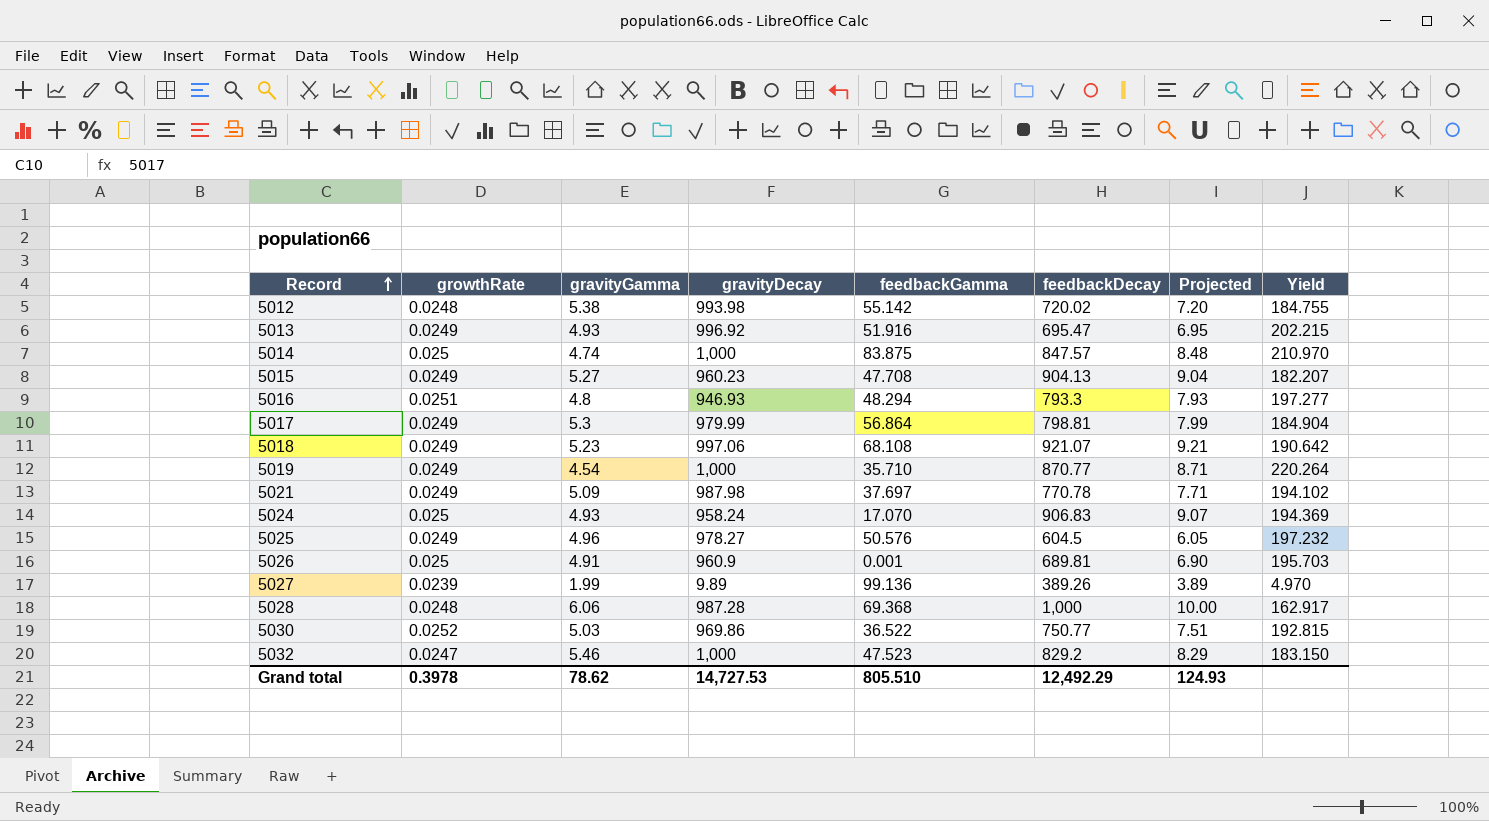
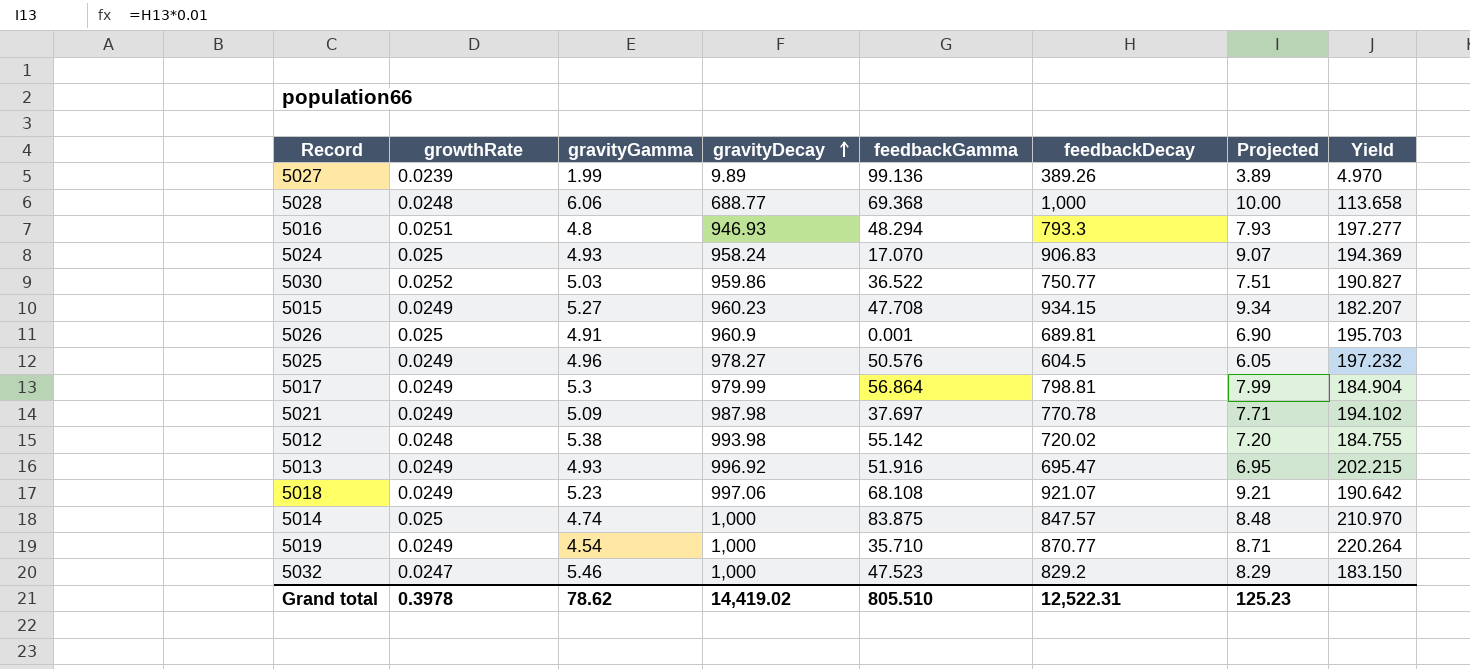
row order: Record ascending -> gravityDecay ascending
5028 | gravityDecay: 987.28 -> 688.77
5028 | Yield: 162.917 -> 113.658
5030 | gravityDecay: 969.86 -> 959.86
5030 | Yield: 192.815 -> 190.827
5015 | feedbackDecay: 904.13 -> 934.15
5015 | Projected: 9.04 -> 9.34
Grand total | gravityDecay: 14,727.53 -> 14,419.02
Grand total | feedbackDecay: 12,492.29 -> 12,522.31
Grand total | Projected: 124.93 -> 125.23

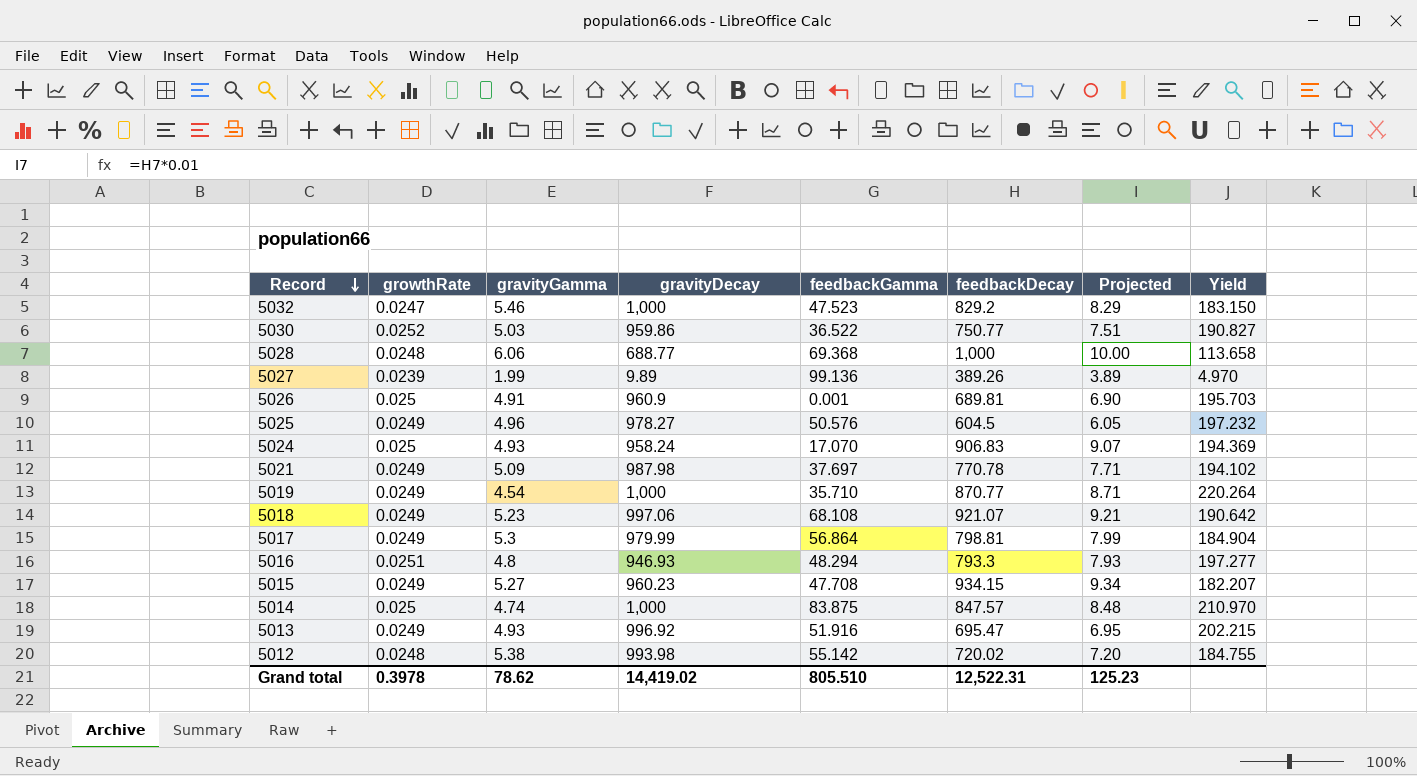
row order: gravityDecay ascending -> Record descending

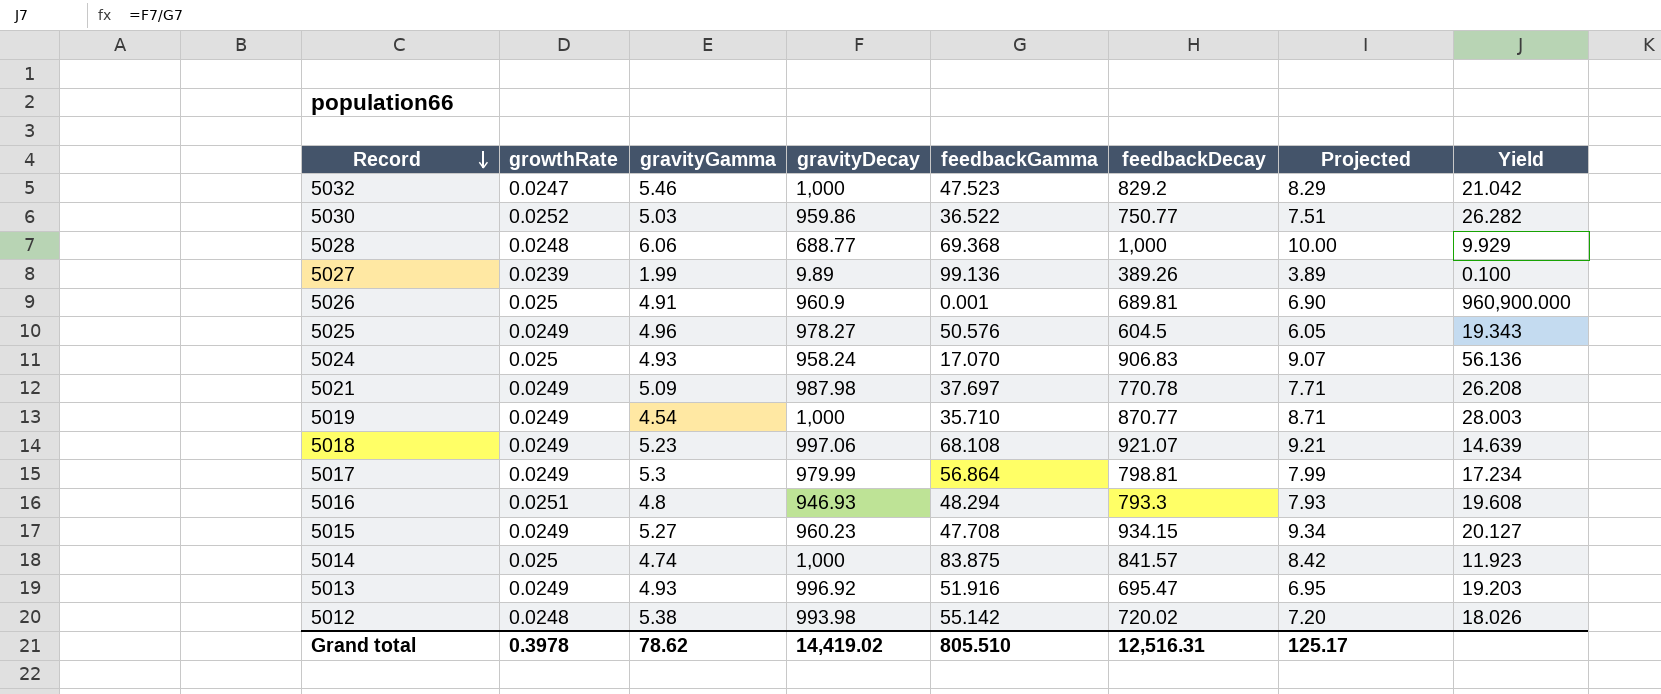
column Yield | formula: [gravityDecay] / [gravityGamma] -> [gravityDecay] / [feedbackGamma]
5014 | feedbackDecay: 847.57 -> 841.57
5014 | Projected: 8.48 -> 8.42
Grand total | feedbackDecay: 12,522.31 -> 12,516.31
Grand total | Projected: 125.23 -> 125.17

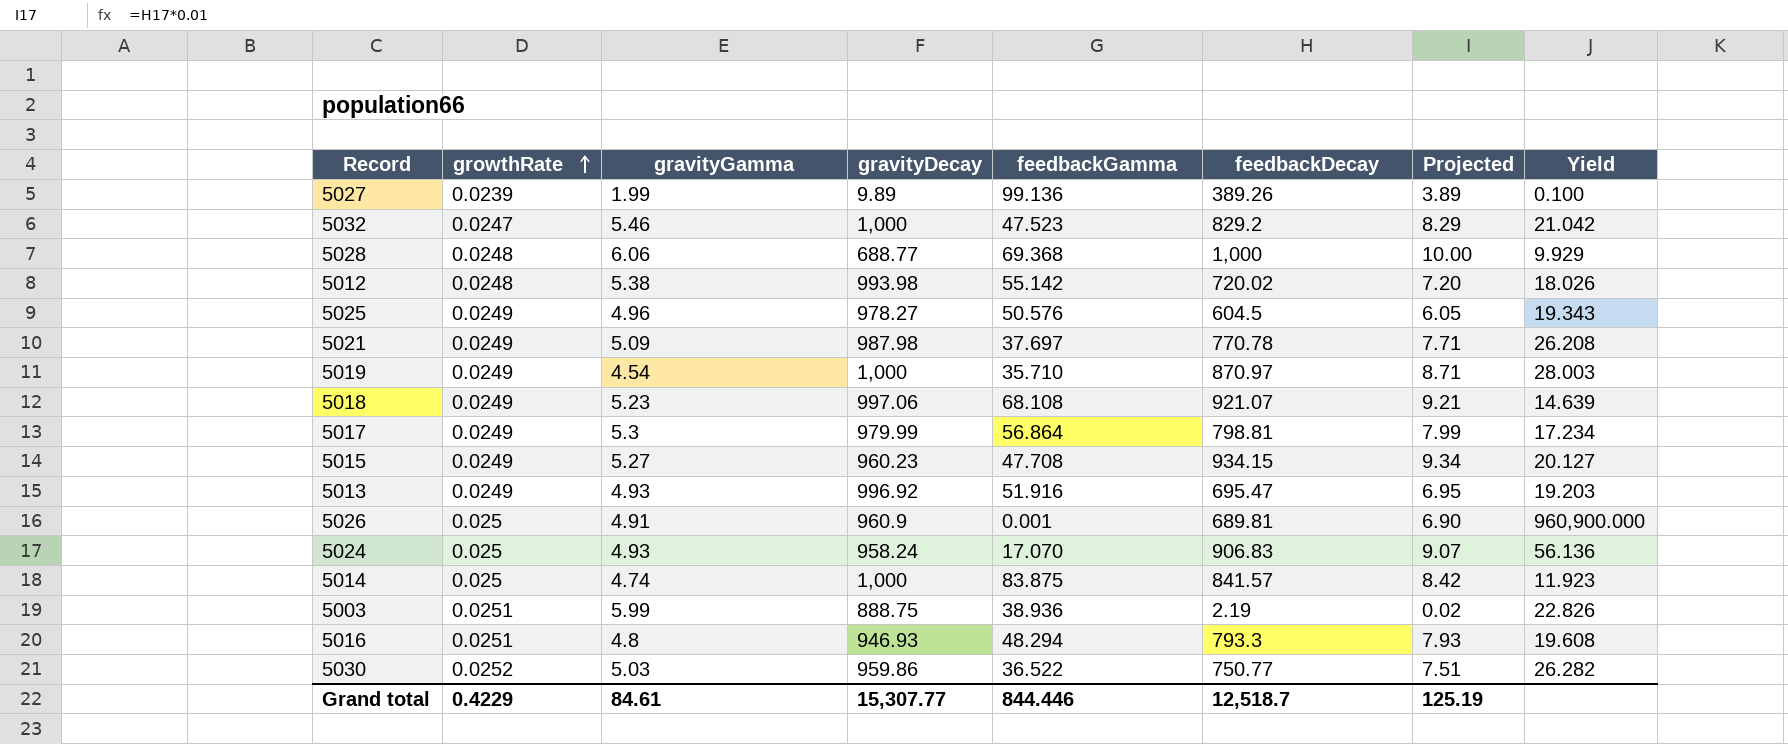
row order: Record descending -> growthRate ascending
5019 | feedbackDecay: 870.77 -> 870.97
row 5003: none -> 0.0251 | 5.99 | 888.75 | 38.936 | 2.19 | 0.02 | 22.826
Grand total | growthRate: 0.3978 -> 0.4229
Grand total | gravityGamma: 78.62 -> 84.61
Grand total | gravityDecay: 14,419.02 -> 15,307.77
Grand total | feedbackGamma: 805.510 -> 844.446
Grand total | feedbackDecay: 12,516.31 -> 12,518.7
Grand total | Projected: 125.17 -> 125.19

